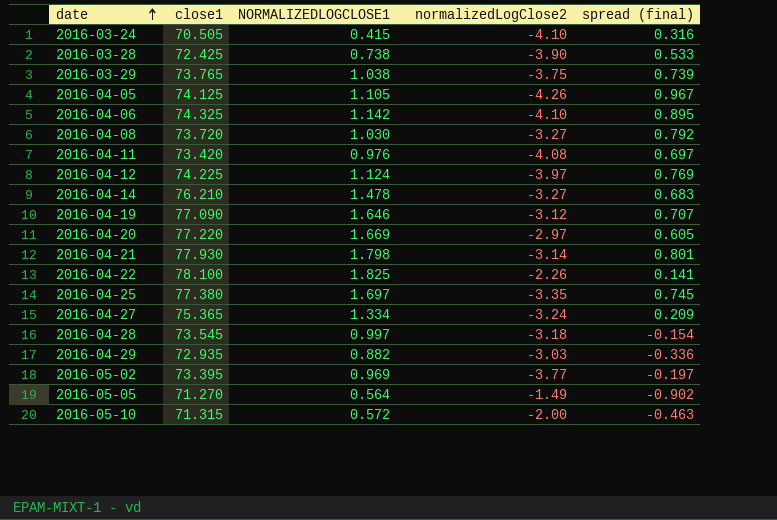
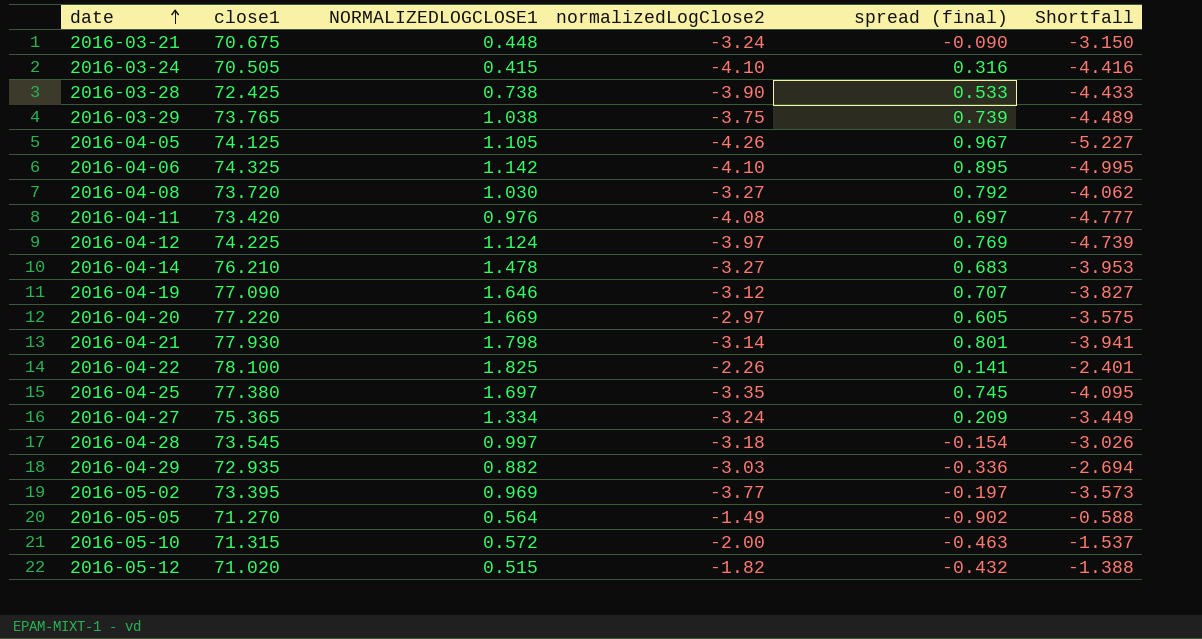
column Shortfall | formula: none -> [normalizedLogClose2] - [spread (final)]
row 2016-03-21: none -> 70.675 | 0.448 | -3.24 | -0.090 | -3.150
row 2016-05-12: none -> 71.020 | 0.515 | -1.82 | -0.432 | -1.388

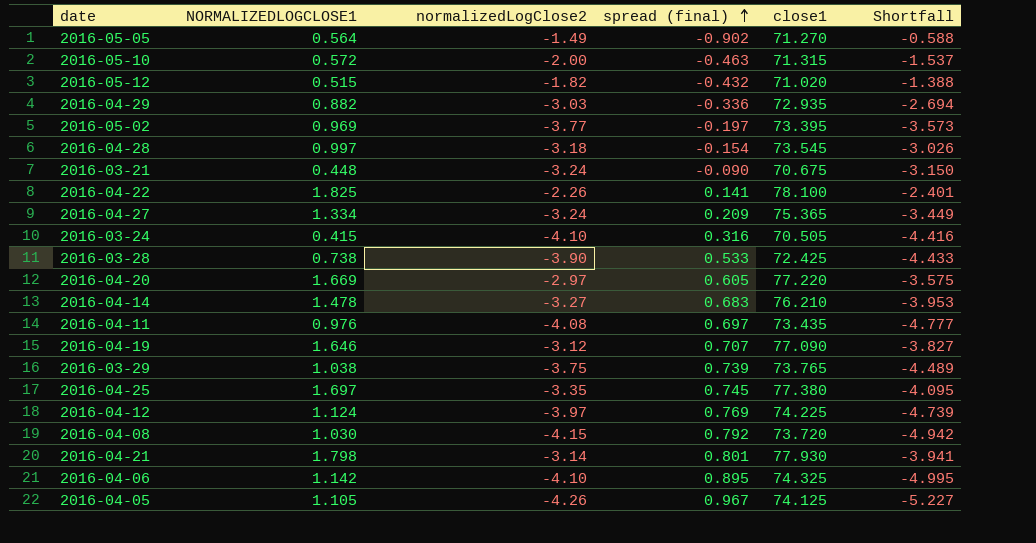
row order: date ascending -> spread (final) ascending
column close1 | position: 2 -> 5
2016-04-11 | close1: 73.420 -> 73.435
2016-04-08 | normalizedLogClose2: -3.27 -> -4.15
2016-04-08 | Shortfall: -4.062 -> -4.942

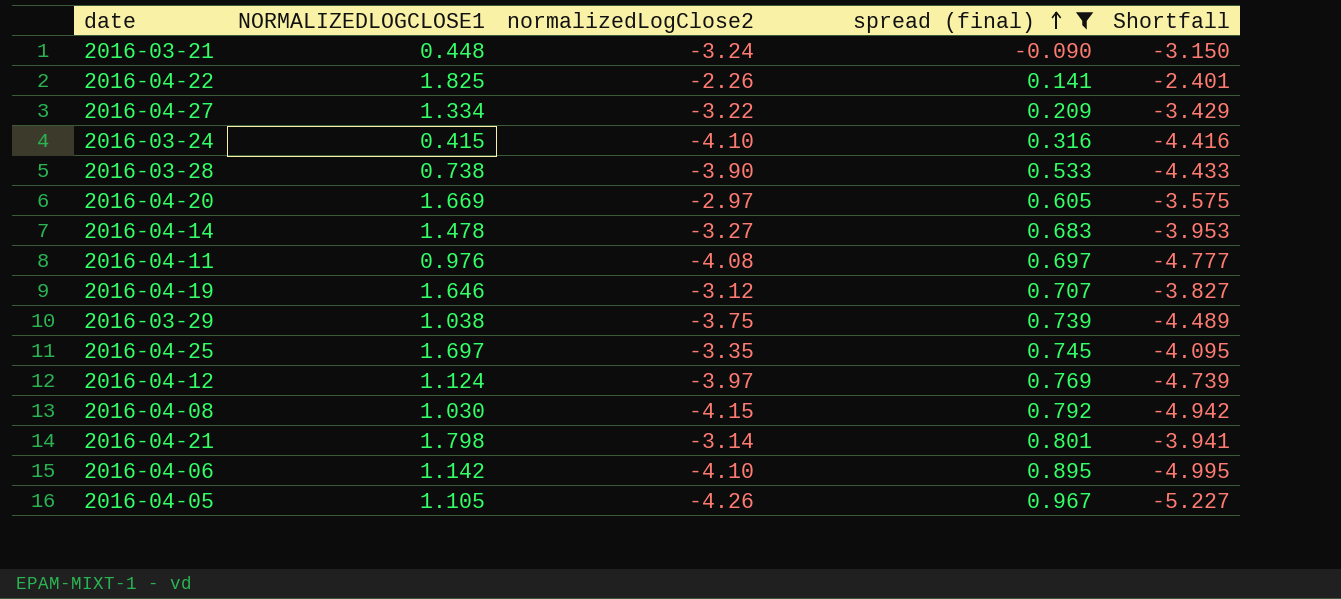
filter: none -> spread (final) >= -0.090
column close1 | position: 5 -> none
2016-04-27 | normalizedLogClose2: -3.24 -> -3.22
2016-04-27 | Shortfall: -3.449 -> -3.429

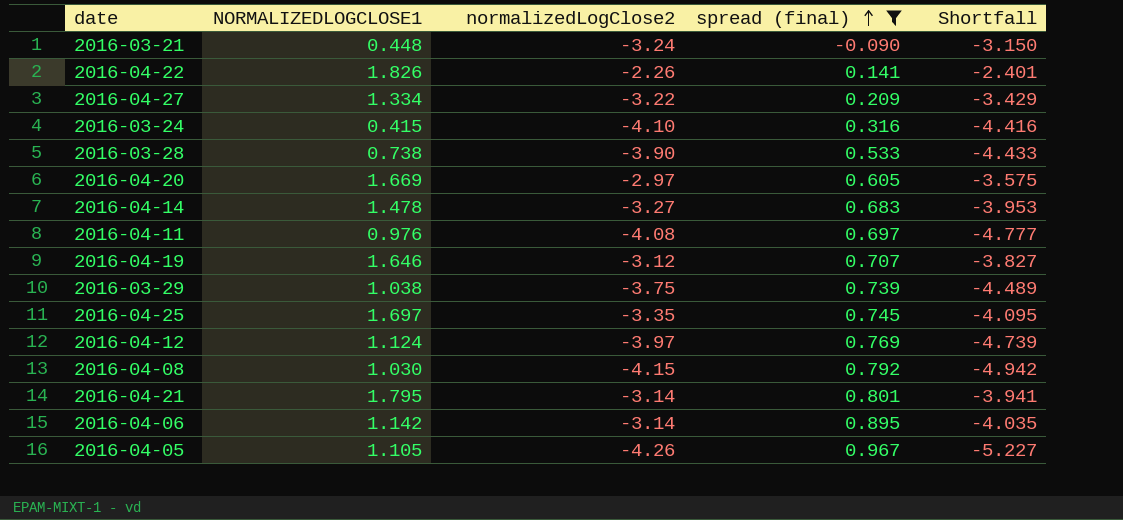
2016-04-22 | NORMALIZEDLOGCLOSE1: 1.825 -> 1.826
2016-04-21 | NORMALIZEDLOGCLOSE1: 1.798 -> 1.795
2016-04-06 | normalizedLogClose2: -4.10 -> -3.14
2016-04-06 | Shortfall: -4.995 -> -4.035

